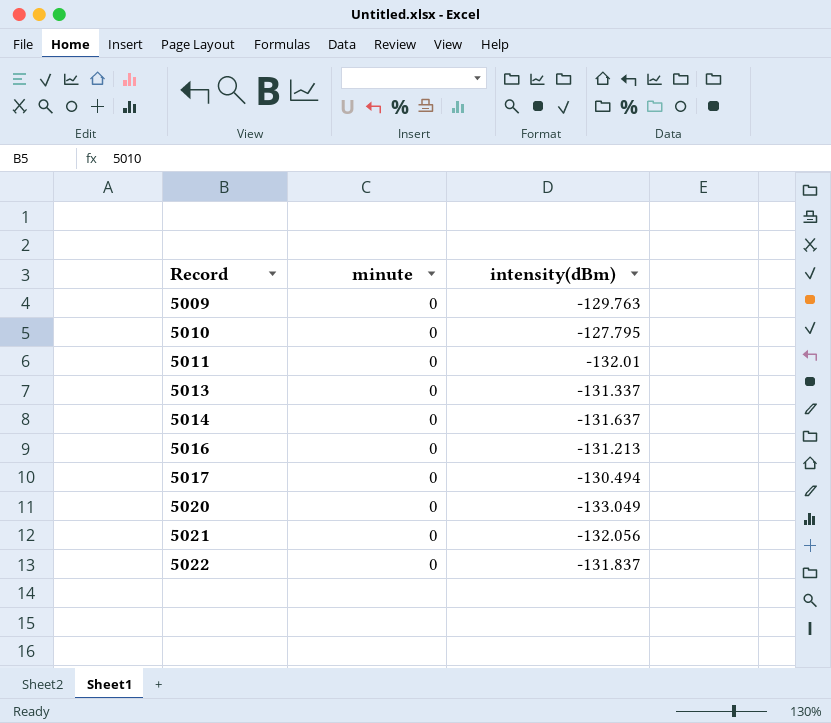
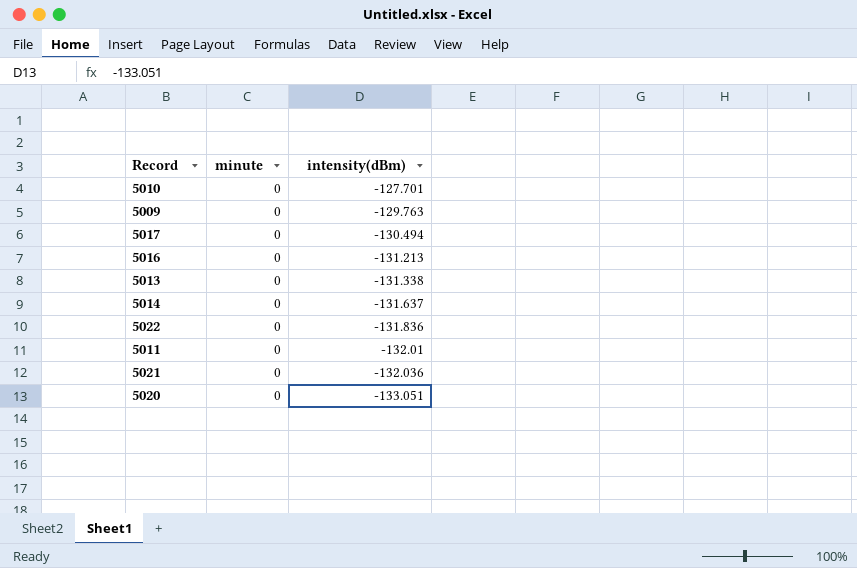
row order: Record ascending -> intensity(dBm) descending
5010 | intensity(dBm): -127.795 -> -127.701
5013 | intensity(dBm): -131.337 -> -131.338
5022 | intensity(dBm): -131.837 -> -131.836
5021 | intensity(dBm): -132.056 -> -132.036
5020 | intensity(dBm): -133.049 -> -133.051

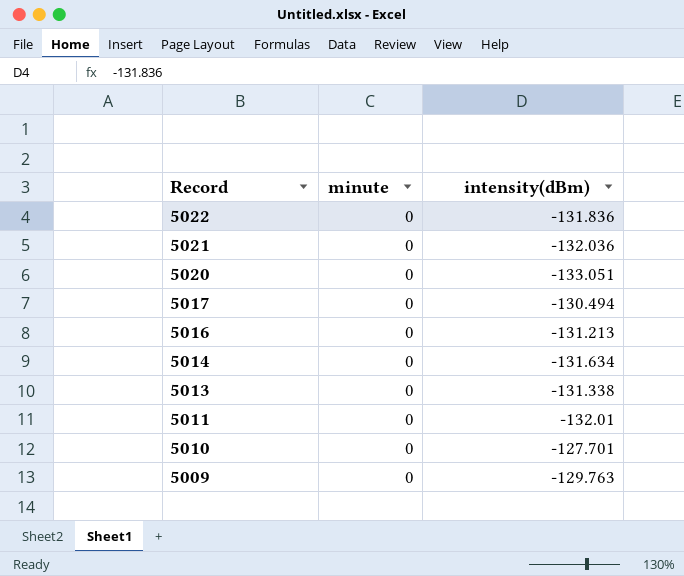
row order: intensity(dBm) descending -> Record descending
5014 | intensity(dBm): -131.637 -> -131.634

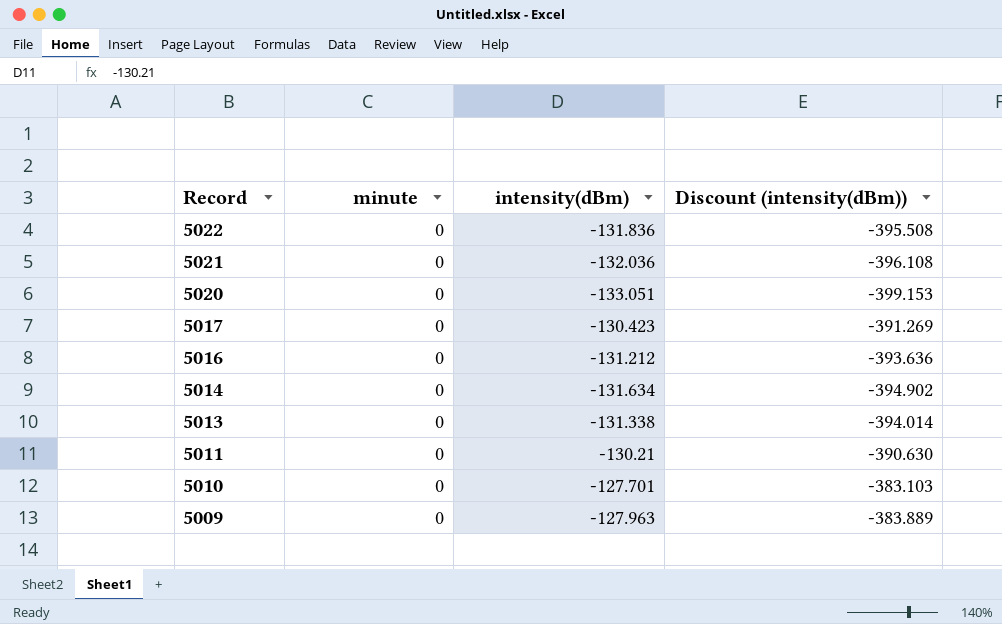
column Discount (intensity(dBm)) | formula: none -> [intensity(dBm)] * 3
5017 | intensity(dBm): -130.494 -> -130.423
5016 | intensity(dBm): -131.213 -> -131.212
5011 | intensity(dBm): -132.01 -> -130.21
5009 | intensity(dBm): -129.763 -> -127.963

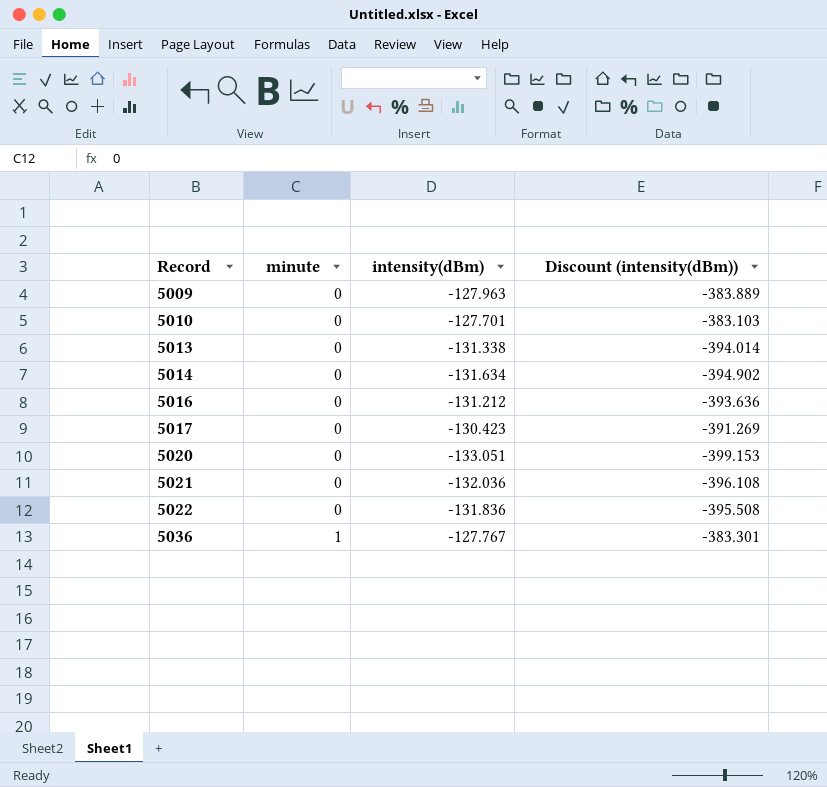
row order: Record descending -> Record ascending
row 5011: 0 | -130.21 | -390.630 -> none
row 5036: none -> 1 | -127.767 | -383.301

